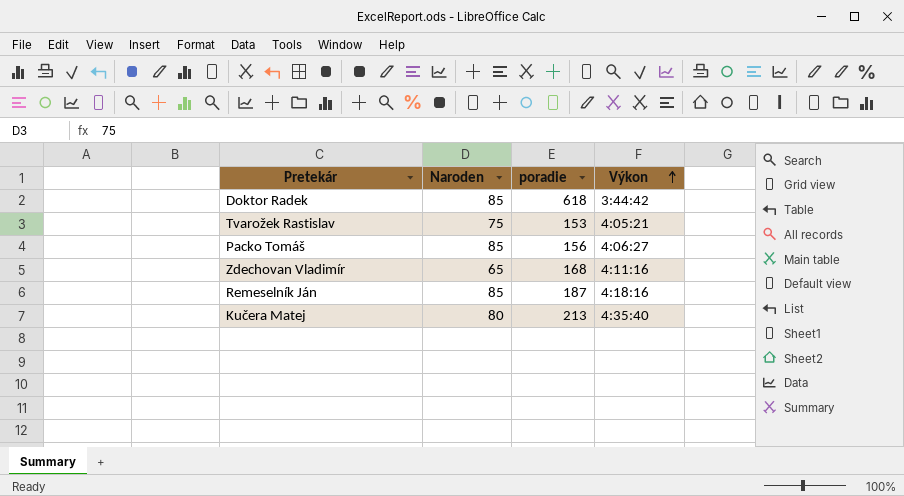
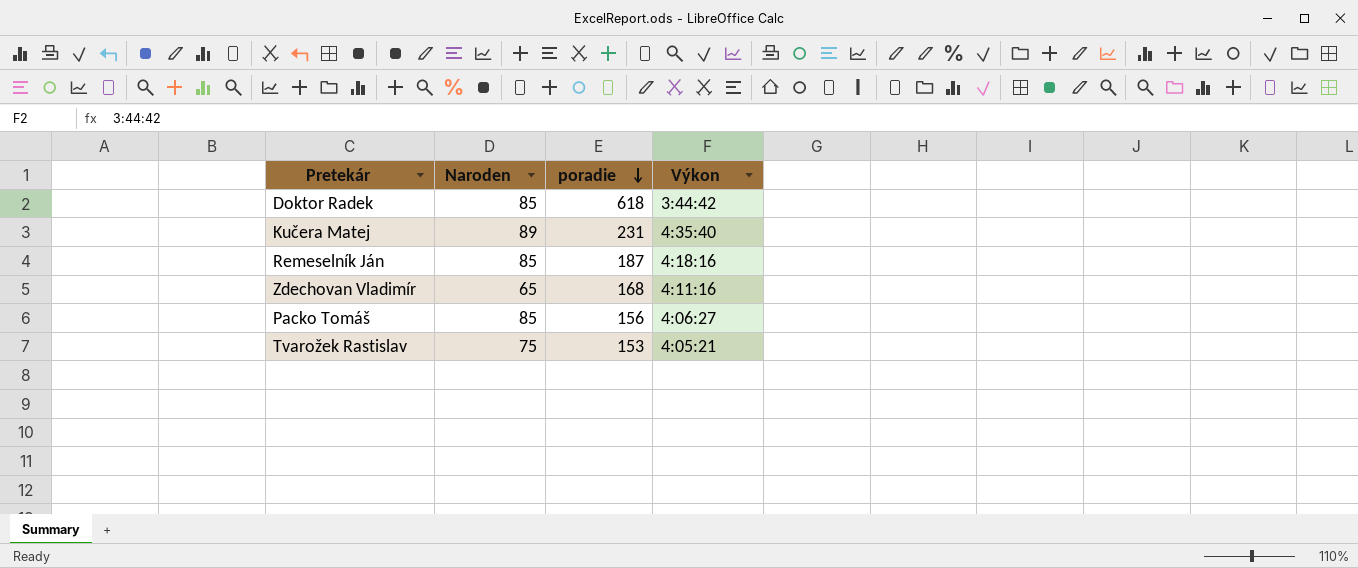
row order: Výkon ascending -> poradie descending
Kučera Matej | Naroden: 80 -> 89
Kučera Matej | poradie: 213 -> 231

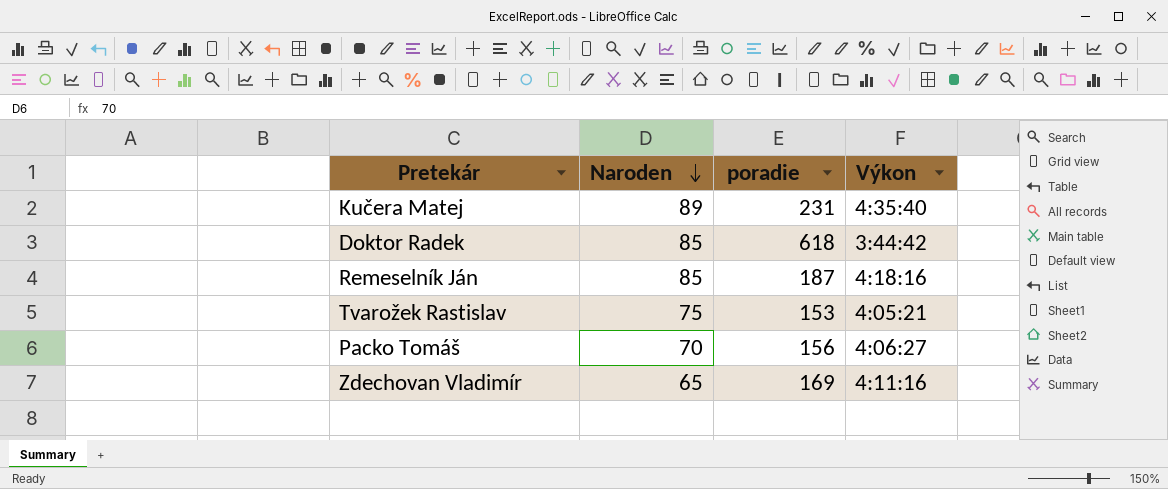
row order: poradie descending -> Naroden descending
Packo Tomáš | Naroden: 85 -> 70
Zdechovan Vladimír | poradie: 168 -> 169

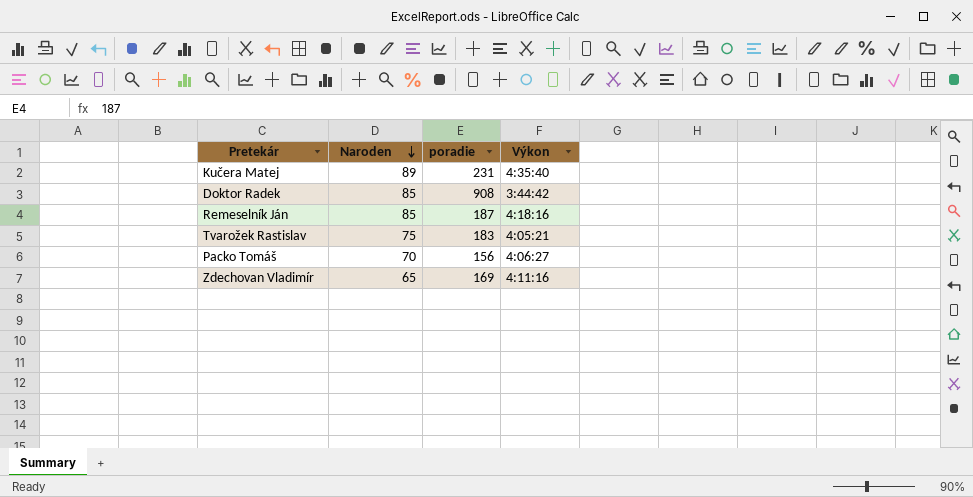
Doktor Radek | poradie: 618 -> 908
Tvarožek Rastislav | poradie: 153 -> 183

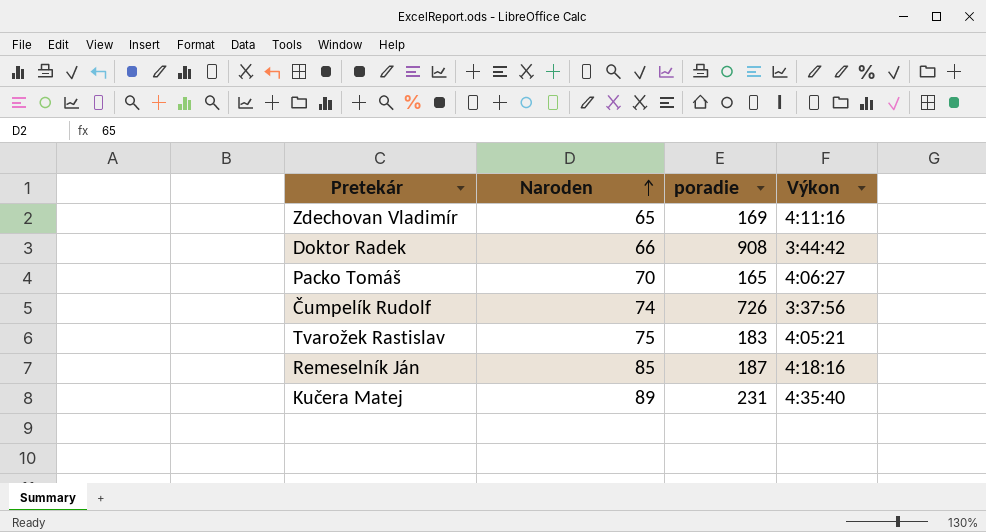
row order: Naroden descending -> Naroden ascending
Doktor Radek | Naroden: 85 -> 66
Packo Tomáš | poradie: 156 -> 165
row Čumpelík Rudolf: none -> 74 | 726 | 3:37:56

